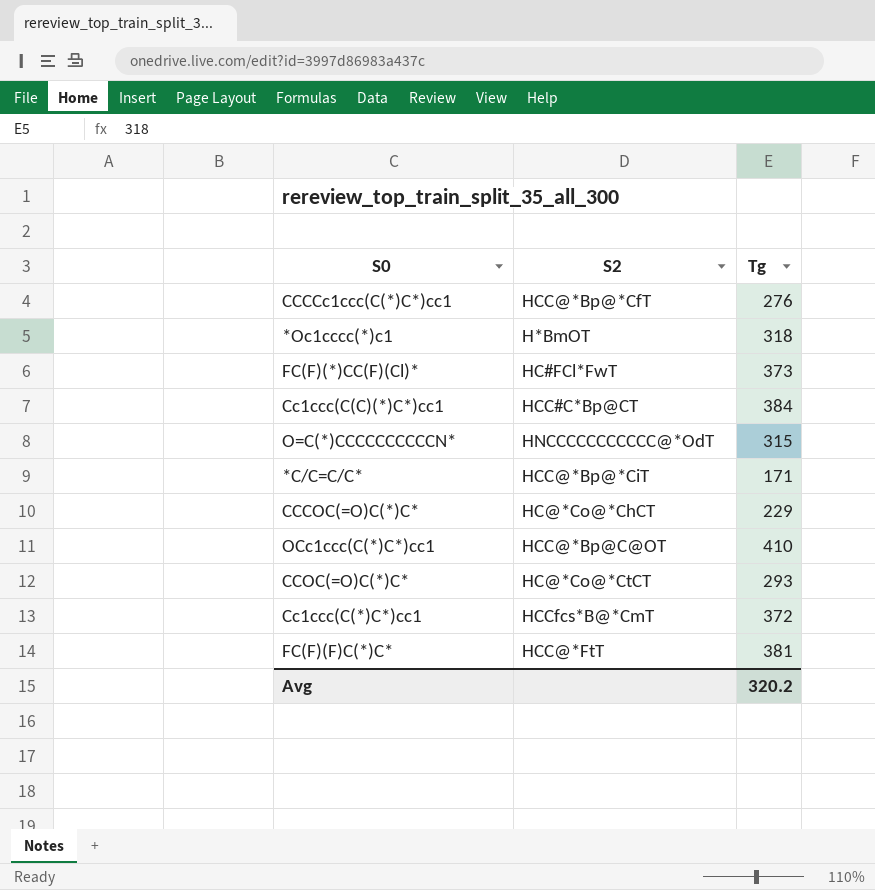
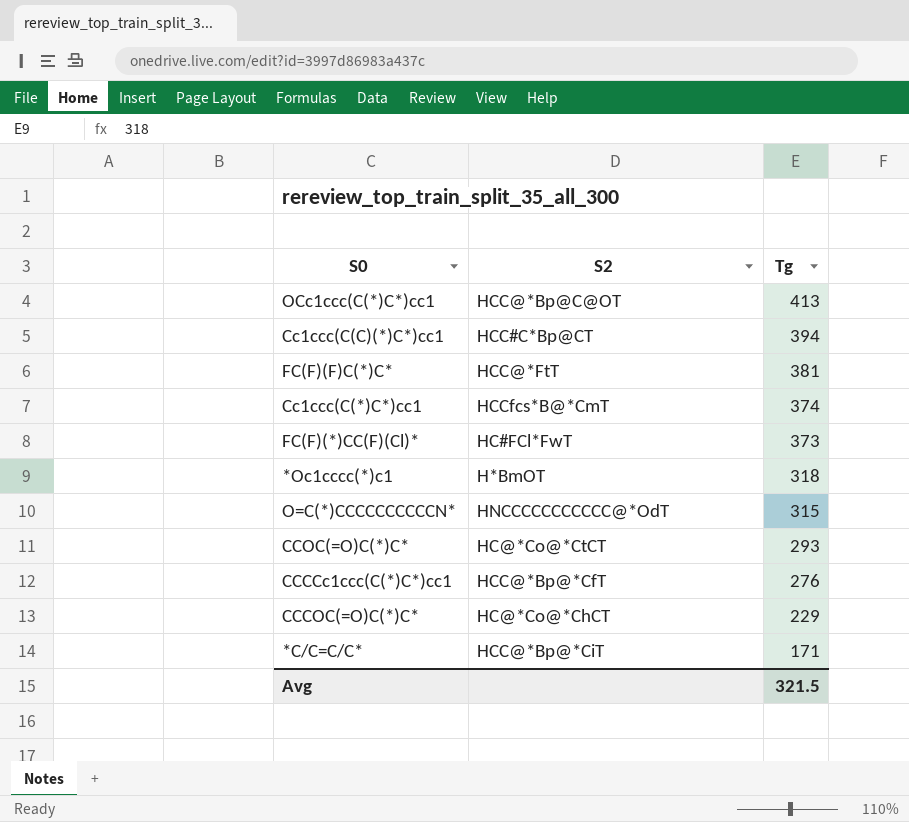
row order: none -> Tg descending
OCc1ccc(C(*)C*)cc1 | Tg: 410 -> 413
Cc1ccc(C(C)(*)C*)cc1 | Tg: 384 -> 394
Cc1ccc(C(*)C*)cc1 | Tg: 372 -> 374
Avg | Tg: 320.2 -> 321.5

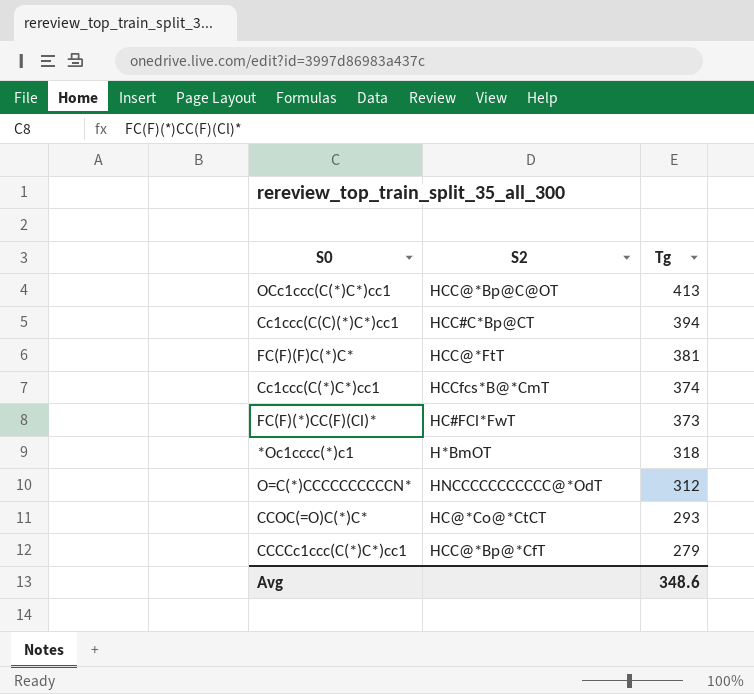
row CCCOC(=O)C(*)C*: HC@*Co@*ChCT | 229 -> none
row *C/C=C/C*: HCC@*Bp@*CiT | 171 -> none
O=C(*)CCCCCCCCCCN* | Tg: 315 -> 312
CCCCc1ccc(C(*)C*)cc1 | Tg: 276 -> 279
Avg | Tg: 321.5 -> 348.6

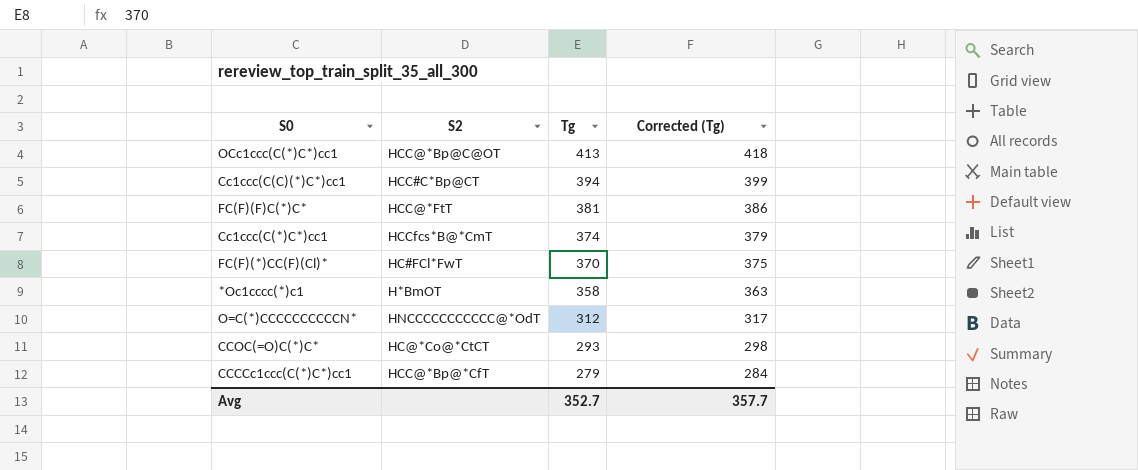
column Corrected (Tg) | formula: none -> [Tg] + 5
FC(F)(*)CC(F)(Cl)* | Tg: 373 -> 370
*Oc1cccc(*)c1 | Tg: 318 -> 358
Avg | Tg: 348.6 -> 352.7

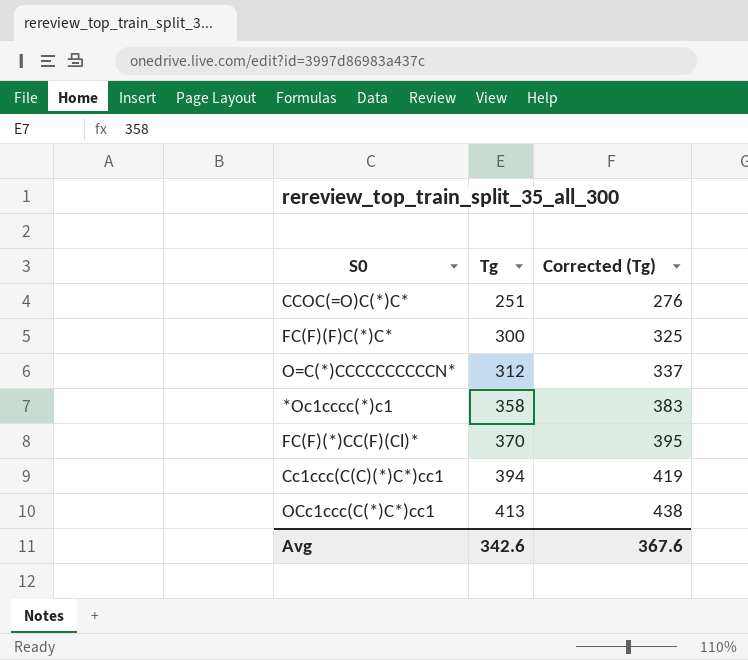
row order: Tg descending -> Tg ascending
column S2 | position: 2 -> none
column Corrected (Tg) | formula: [Tg] + 5 -> [Tg] + 25
row Cc1ccc(C(*)C*)cc1: HCCfcs*B@*CmT | 374 | 379 -> none
row CCCCc1ccc(C(*)C*)cc1: HCC@*Bp@*CfT | 279 | 284 -> none
CCOC(=O)C(*)C* | Tg: 293 -> 251
FC(F)(F)C(*)C* | Tg: 381 -> 300
Avg | Tg: 352.7 -> 342.6
Avg | Corrected (Tg): 357.7 -> 367.6

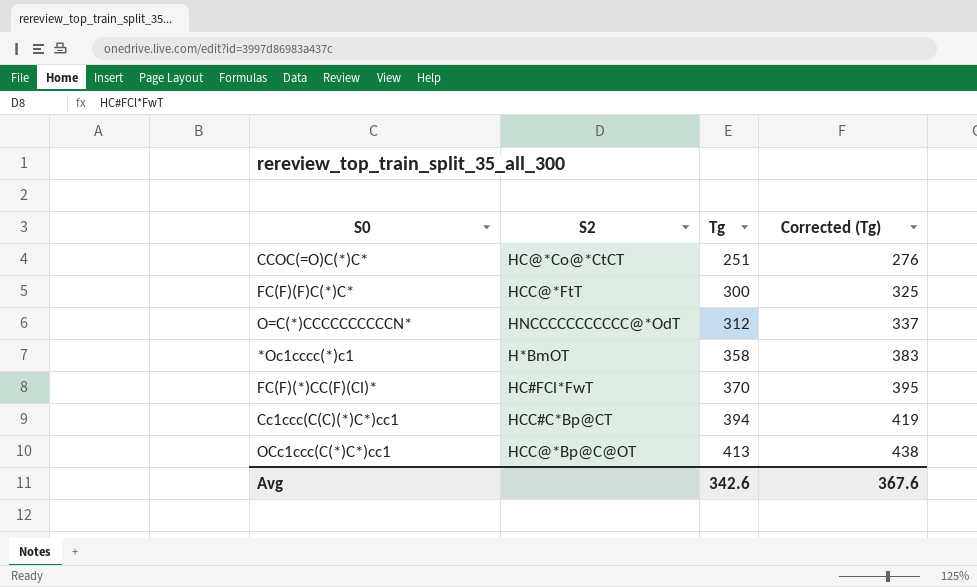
column S2 | position: none -> 2

